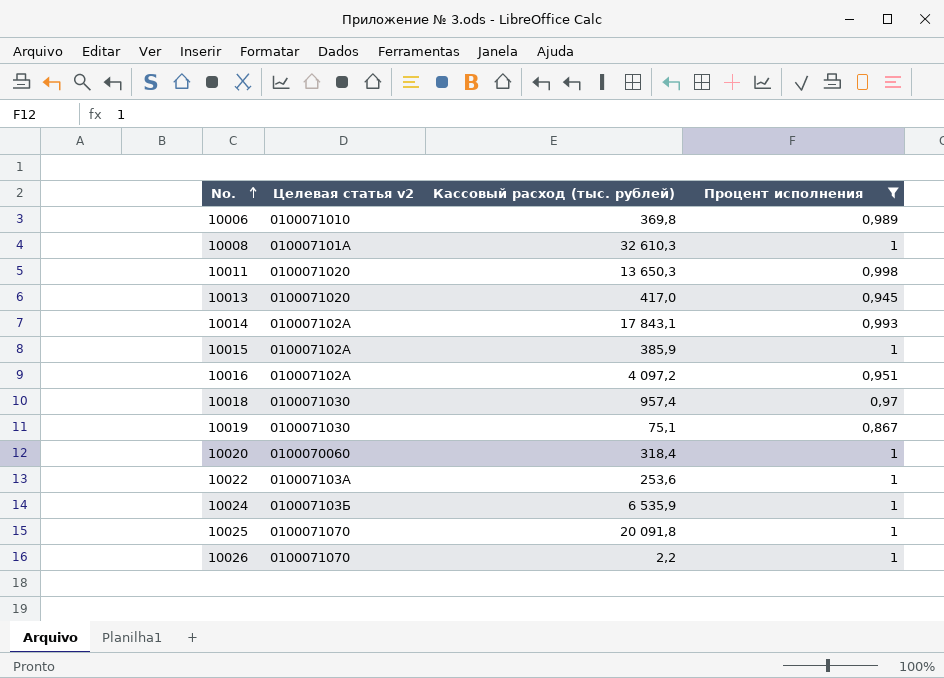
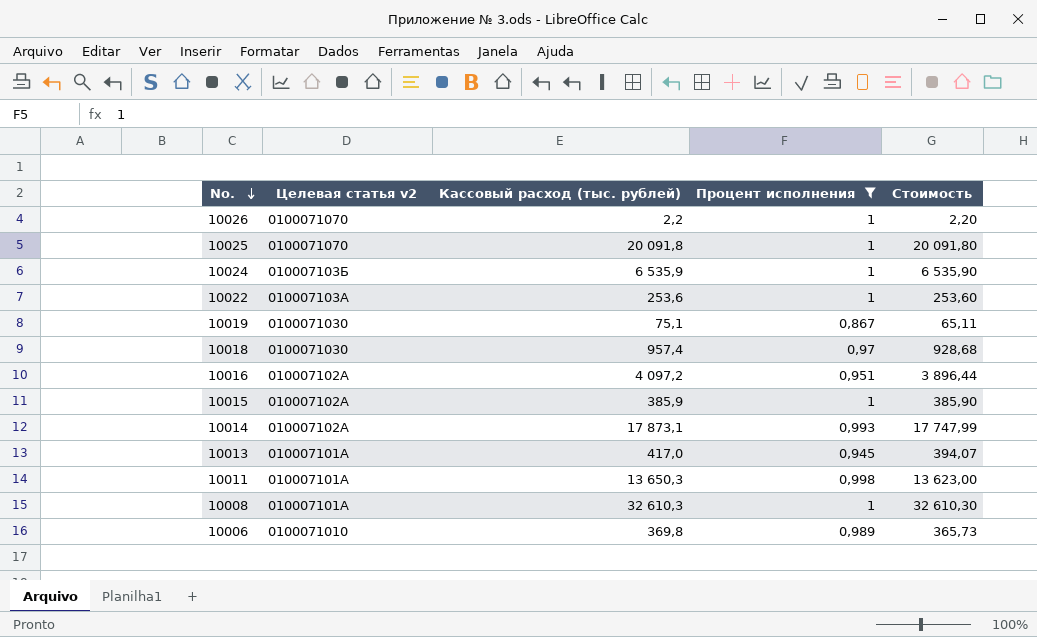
row order: No. ascending -> No. descending
column Стоимость | formula: none -> [Кассовый расход (тыс. рублей)] * [Процент исполнения]
row 10020: 0100070060 | 318,4 | 1 -> none
10014 | Кассовый расход (тыс. рублей): 17 843,1 -> 17 873,1
10013 | Целевая статья v2: 0100071020 -> 010007101A
10011 | Целевая статья v2: 0100071020 -> 010007101A

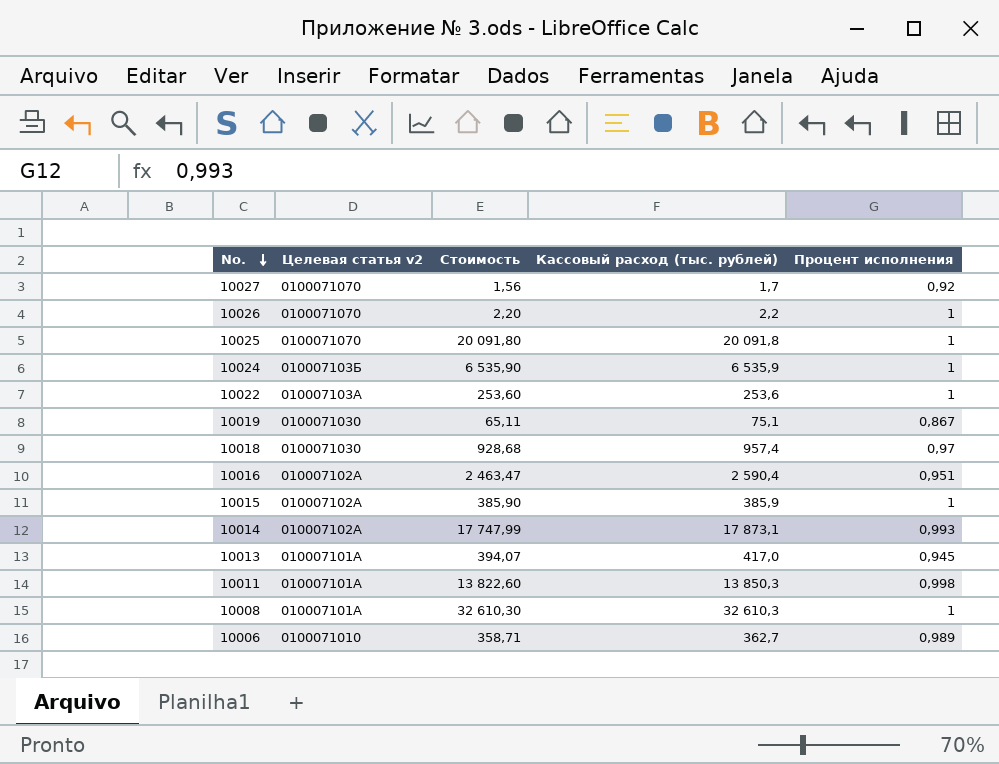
filter: Процент исполнения != 0,92 -> none
column Стоимость | position: 5 -> 3
10016 | Стоимость: 3 896,44 -> 2 463,47
10016 | Кассовый расход (тыс. рублей): 4 097,2 -> 2 590,4
10011 | Стоимость: 13 623,00 -> 13 822,60
10011 | Кассовый расход (тыс. рублей): 13 650,3 -> 13 850,3
10006 | Стоимость: 365,73 -> 358,71
10006 | Кассовый расход (тыс. рублей): 369,8 -> 362,7

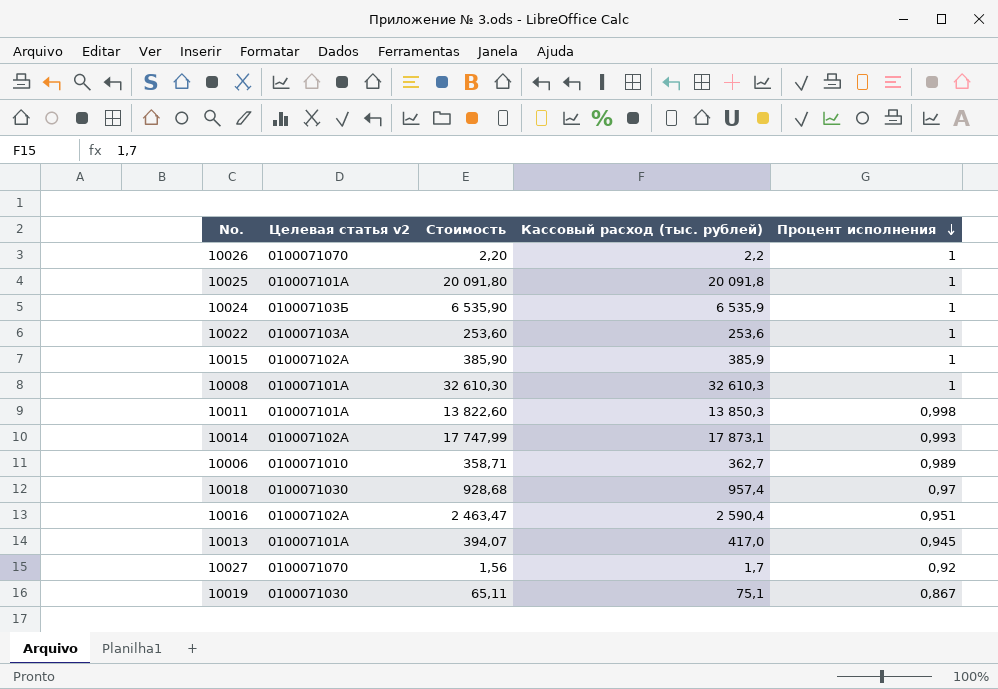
row order: No. descending -> Процент исполнения descending
10025 | Целевая статья v2: 0100071070 -> 010007101A

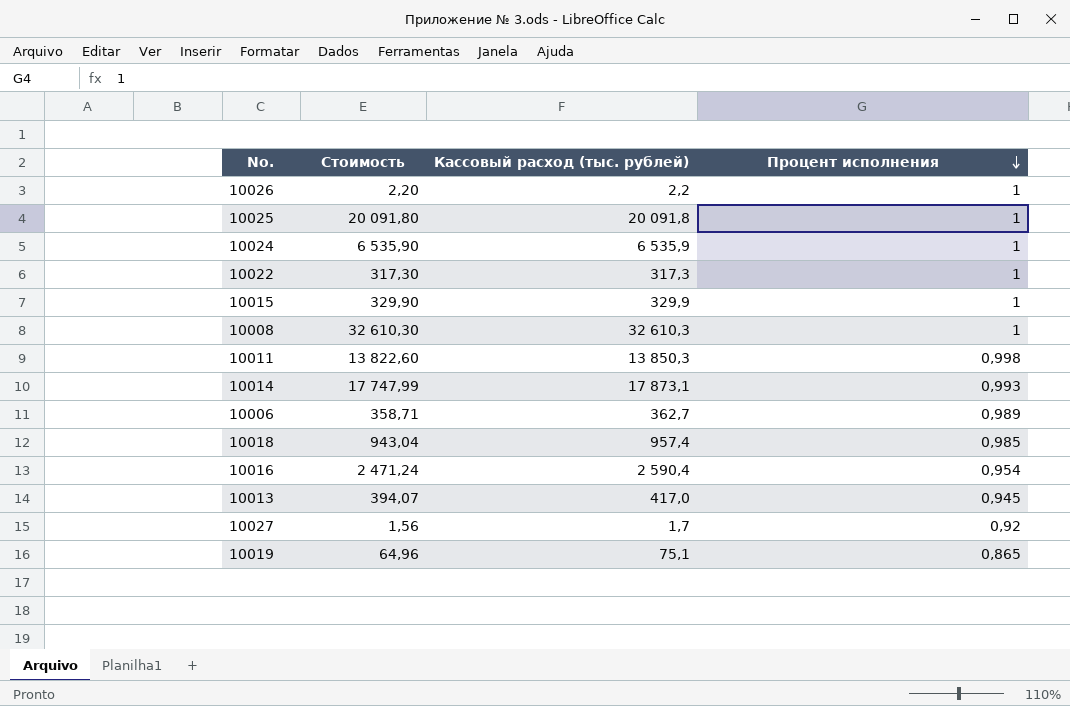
column Целевая статья v2 | position: 2 -> none
10022 | Стоимость: 253,60 -> 317,30
10022 | Кассовый расход (тыс. рублей): 253,6 -> 317,3
10015 | Стоимость: 385,90 -> 329,90
10015 | Кассовый расход (тыс. рублей): 385,9 -> 329,9
10018 | Стоимость: 928,68 -> 943,04
10018 | Процент исполнения: 0,97 -> 0,985
10016 | Стоимость: 2 463,47 -> 2 471,24
10016 | Процент исполнения: 0,951 -> 0,954
10019 | Стоимость: 65,11 -> 64,96
10019 | Процент исполнения: 0,867 -> 0,865

